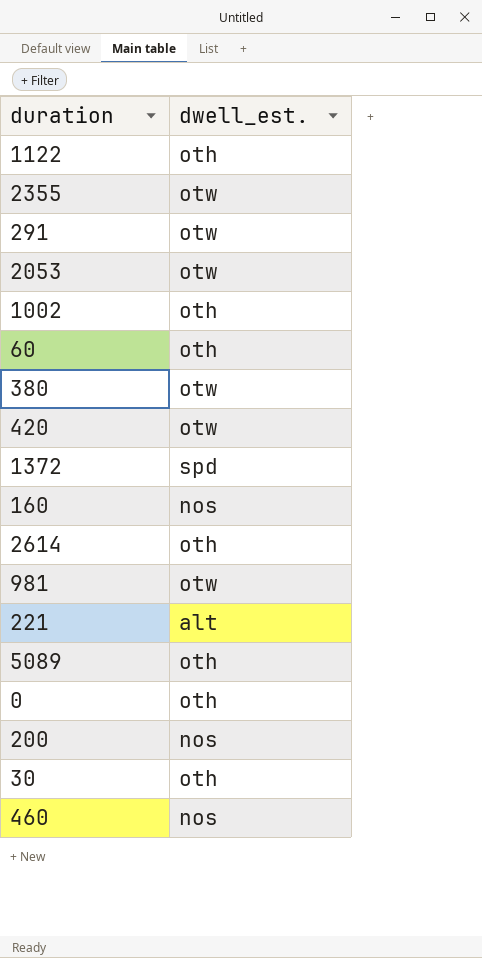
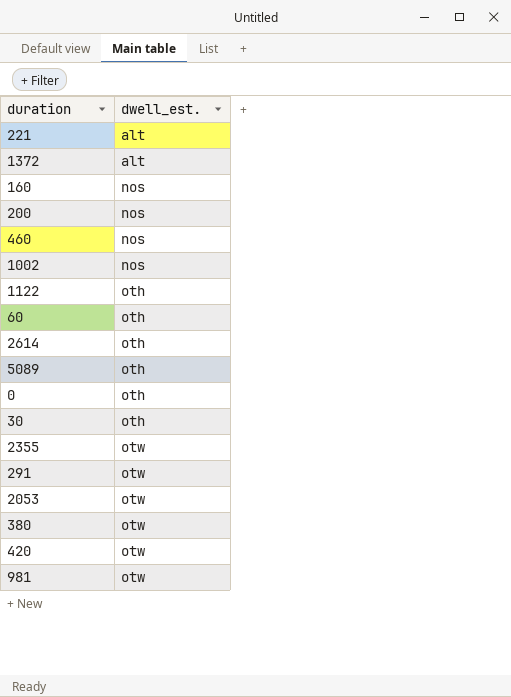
row order: none -> dwell_est. ascending
1372 | dwell_est.: spd -> alt
1002 | dwell_est.: oth -> nos

